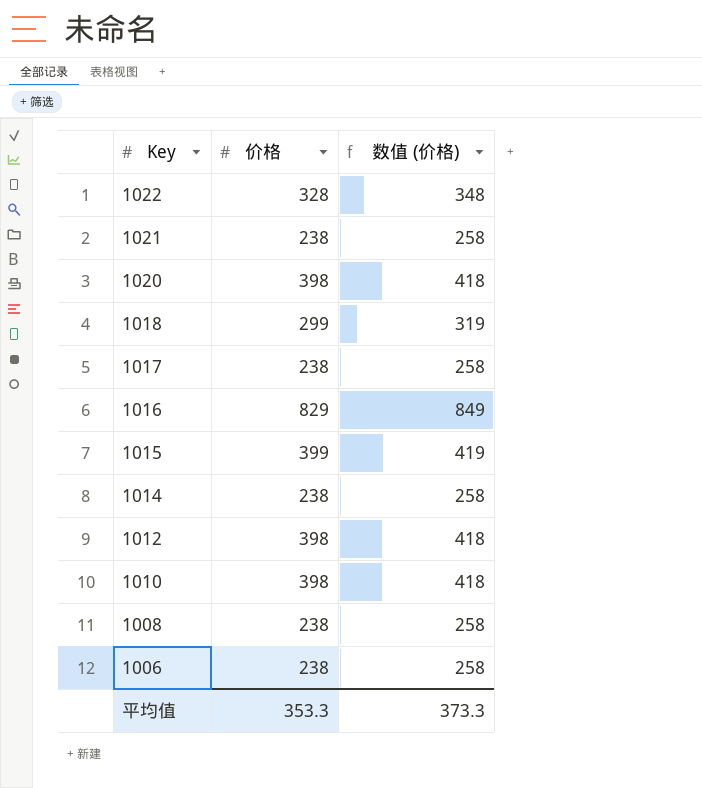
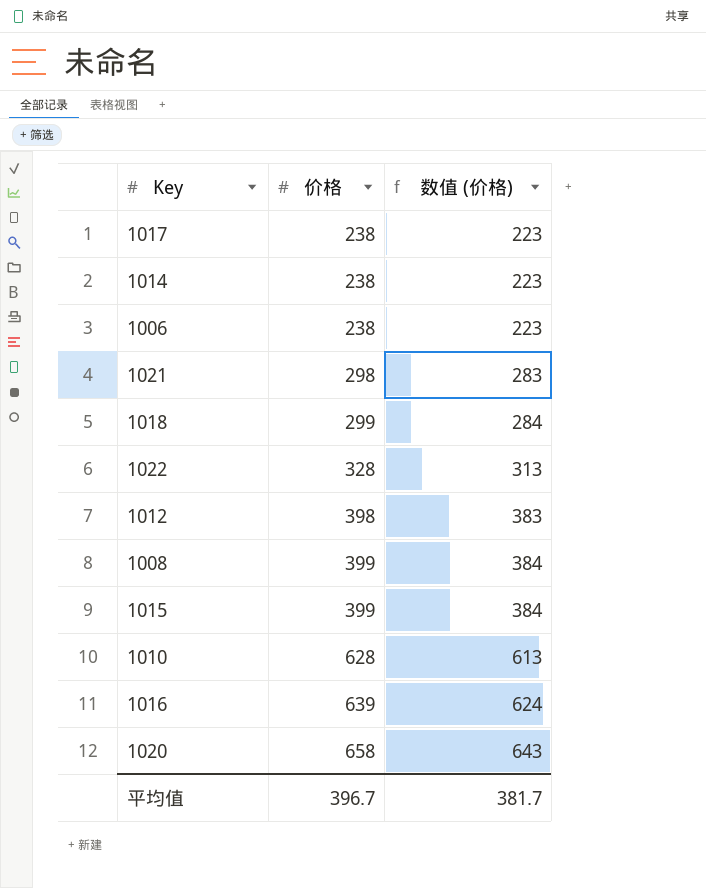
row order: Key descending -> 价格 ascending
column 数值 (价格) | formula: [价格] + 20 -> [价格] - 15
1021 | 价格: 238 -> 298
1008 | 价格: 238 -> 399
1010 | 价格: 398 -> 628
1016 | 价格: 829 -> 639
1020 | 价格: 398 -> 658
平均值 | 价格: 353.3 -> 396.7
平均值 | 数值 (价格): 373.3 -> 381.7

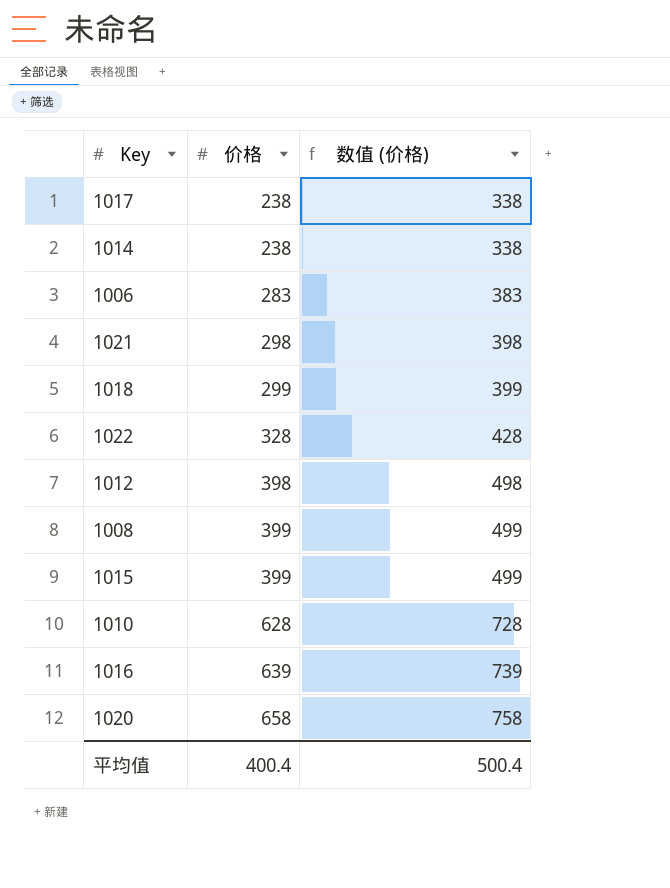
column 数值 (价格) | formula: [价格] - 15 -> [价格] + 100
1006 | 价格: 238 -> 283
平均值 | 价格: 396.7 -> 400.4
平均值 | 数值 (价格): 381.7 -> 500.4

